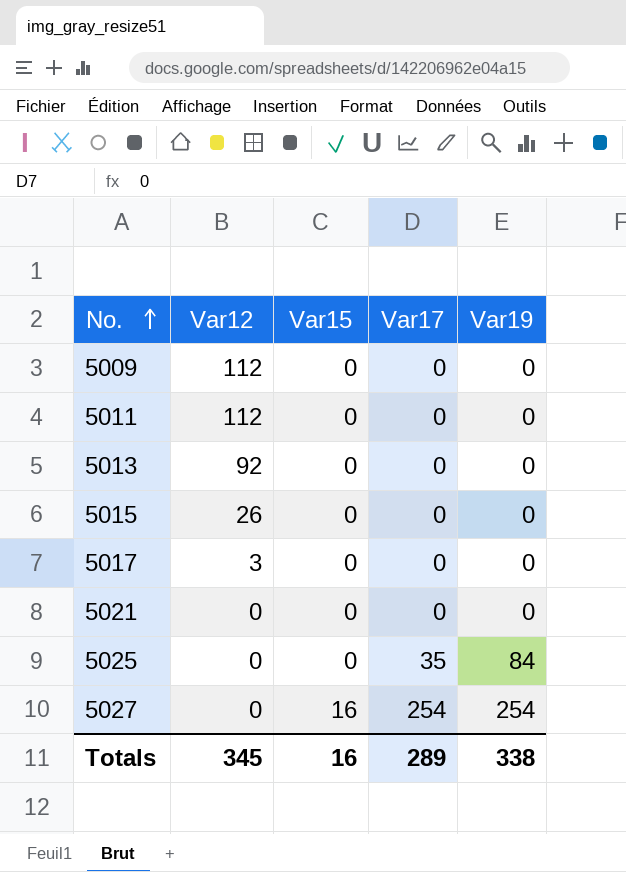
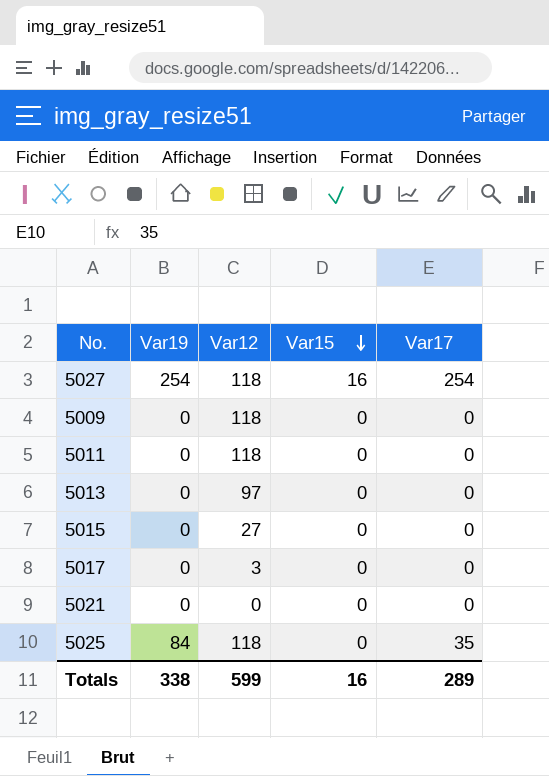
row order: No. ascending -> Var15 descending
column Var19 | position: 5 -> 2
5027 | Var12: 0 -> 118
5009 | Var12: 112 -> 118
5011 | Var12: 112 -> 118
5013 | Var12: 92 -> 97
5015 | Var12: 26 -> 27
5025 | Var12: 0 -> 118
Totals | Var12: 345 -> 599

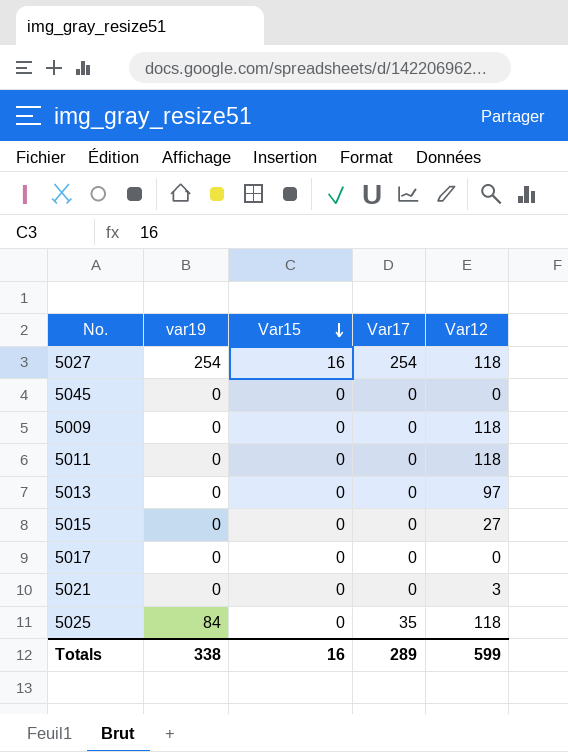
column name: Var19 -> var19
column Var12 | position: 3 -> 5
row 5045: none -> 0 | 0 | 0 | 0
5017 | Var12: 3 -> 0
5021 | Var12: 0 -> 3

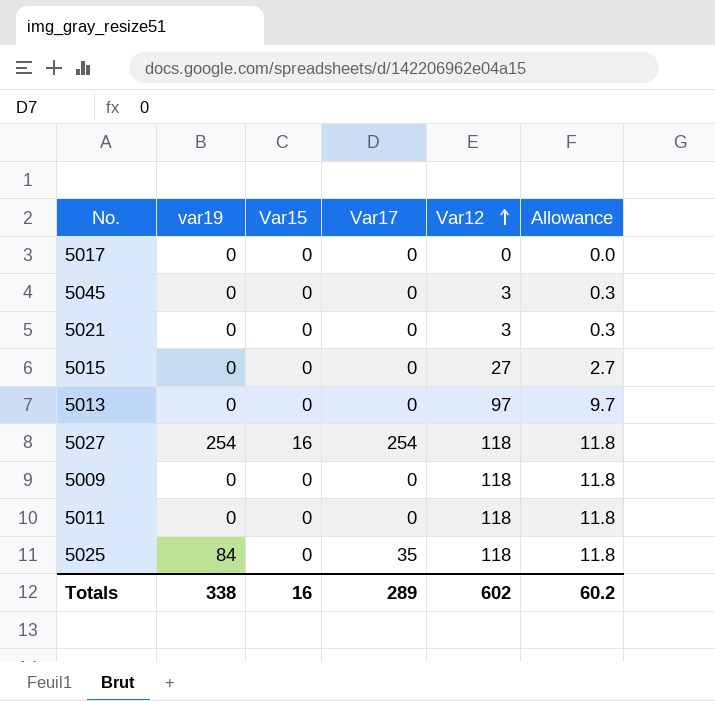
row order: Var15 descending -> Var12 ascending
column Allowance | formula: none -> [Var12] * 0.1
5045 | Var12: 0 -> 3
Totals | Var12: 599 -> 602

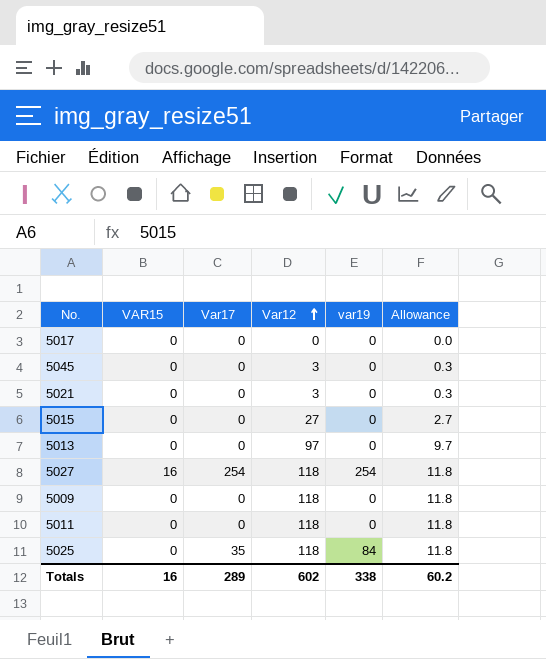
column name: Var15 -> VAR15
column var19 | position: 2 -> 5

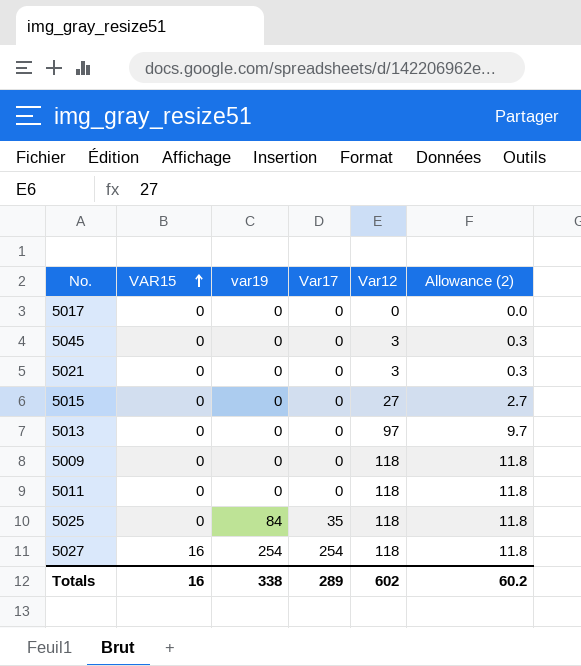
row order: Var12 ascending -> VAR15 ascending
column var19 | position: 5 -> 3
column name: Allowance -> Allowance (2)

